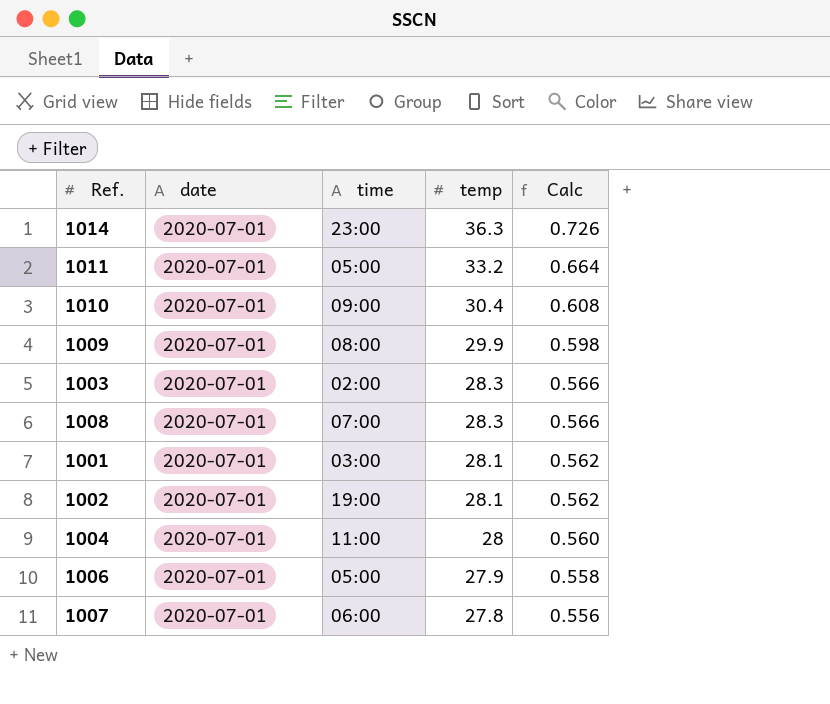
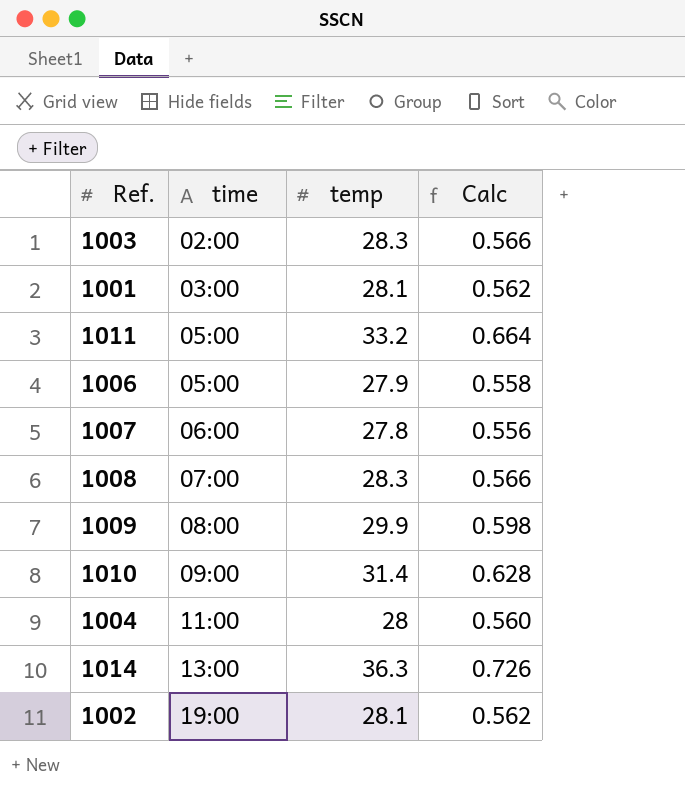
row order: temp descending -> time ascending
column date | position: 2 -> none
1010 | temp: 30.4 -> 31.4
1010 | Calc: 0.608 -> 0.628
1014 | time: 23:00 -> 13:00

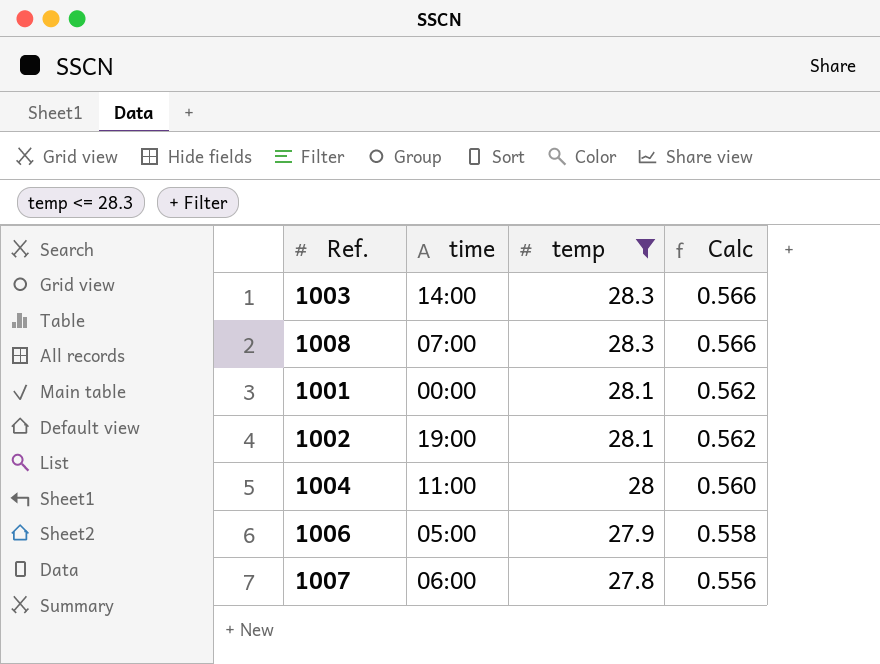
filter: none -> temp <= 28.3
row order: time ascending -> temp descending
1003 | time: 02:00 -> 14:00
1001 | time: 03:00 -> 00:00

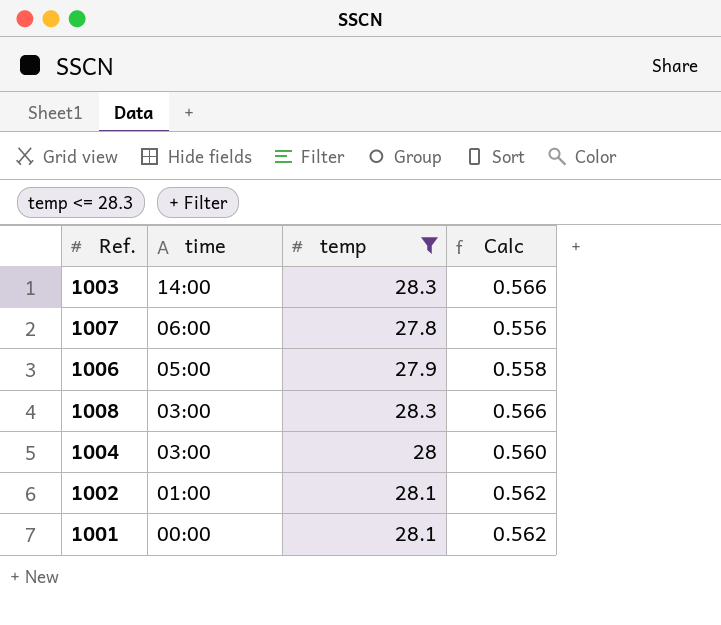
row order: temp descending -> time descending
1008 | time: 07:00 -> 03:00
1004 | time: 11:00 -> 03:00
1002 | time: 19:00 -> 01:00

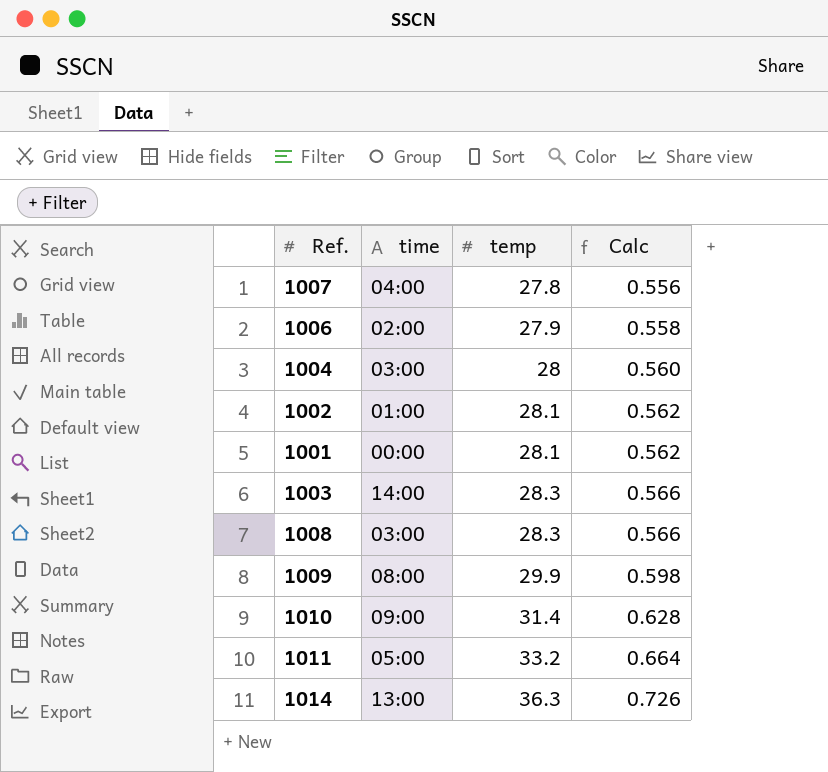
filter: temp <= 28.3 -> none
row order: time descending -> temp ascending
1007 | time: 06:00 -> 04:00
1006 | time: 05:00 -> 02:00

